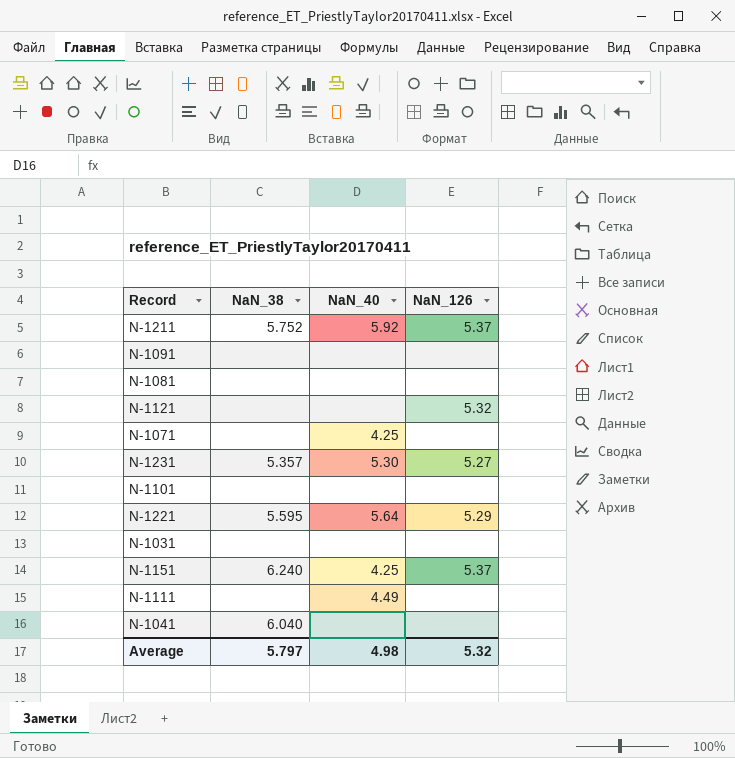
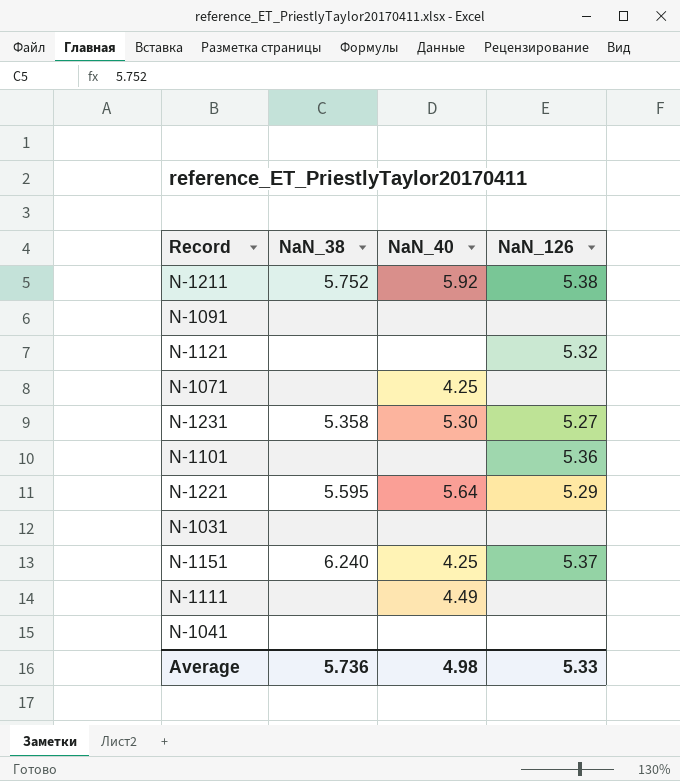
row N-1081: none | none | none -> none
N-1211 | NaN_126: 5.37 -> 5.38
N-1231 | NaN_38: 5.357 -> 5.358
N-1101 | NaN_126: none -> 5.36
N-1041 | NaN_38: 6.040 -> none
Average | NaN_38: 5.797 -> 5.736
Average | NaN_126: 5.32 -> 5.33

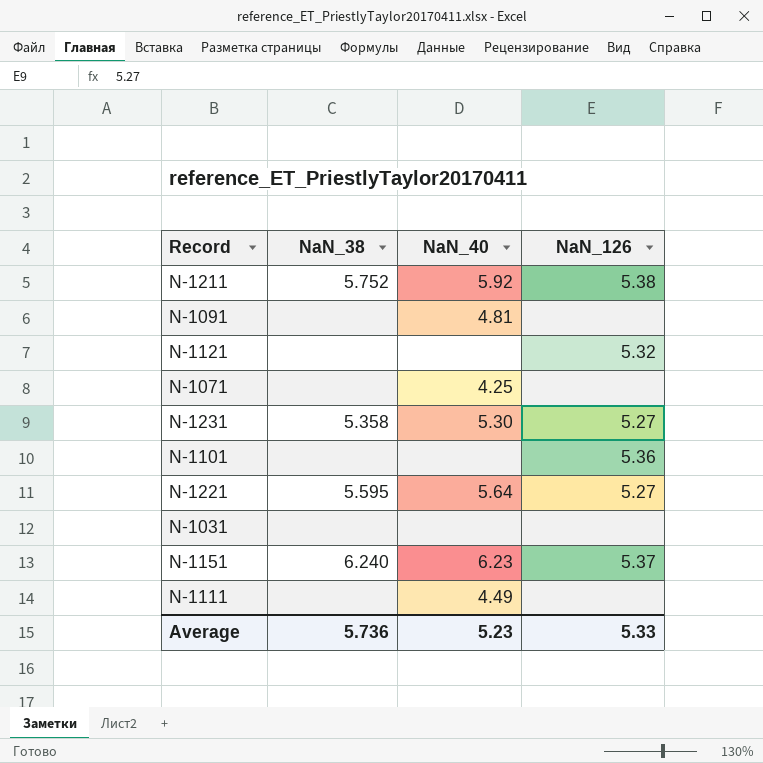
row N-1041: none | none | none -> none
N-1091 | NaN_40: none -> 4.81
N-1221 | NaN_126: 5.29 -> 5.27
N-1151 | NaN_40: 4.25 -> 6.23
Average | NaN_40: 4.98 -> 5.23

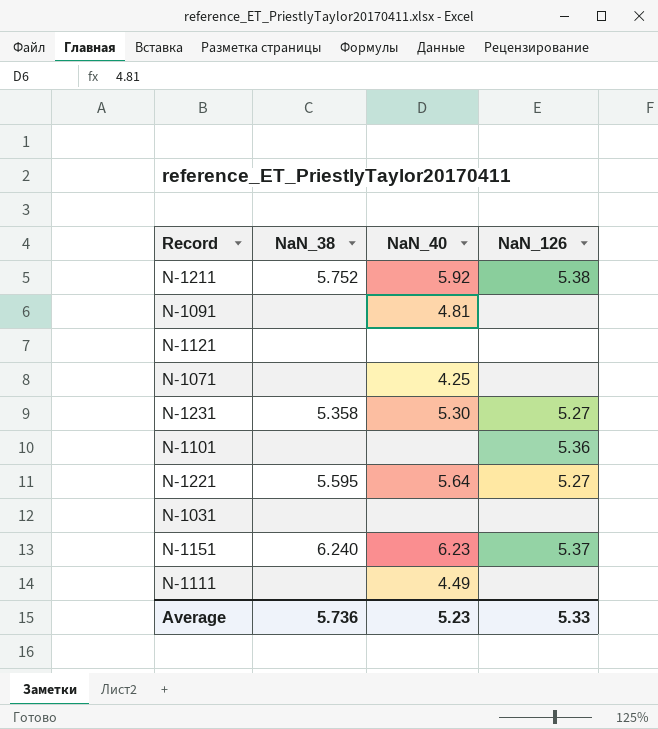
N-1121 | NaN_126: 5.32 -> none

